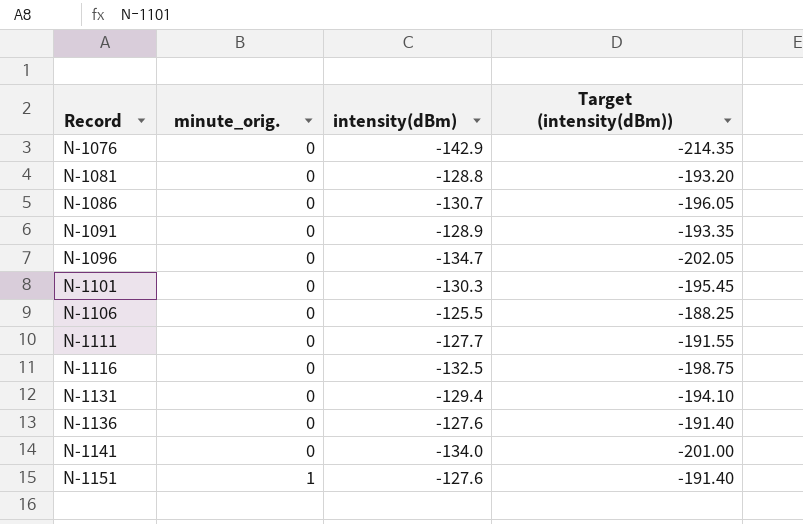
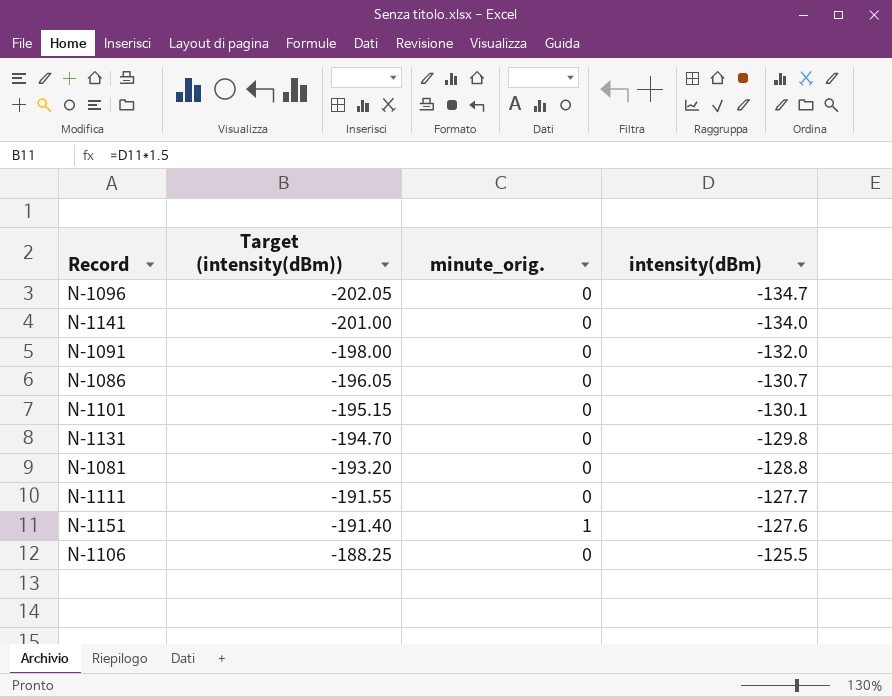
row order: Record ascending -> Target (intensity(dBm)) ascending
column Target (intensity(dBm)) | position: 4 -> 2
row N-1076: 0 | -142.9 | -214.35 -> none
row N-1116: 0 | -132.5 | -198.75 -> none
row N-1136: 0 | -127.6 | -191.40 -> none
N-1091 | Target (intensity(dBm)): -193.35 -> -198.00
N-1091 | intensity(dBm): -128.9 -> -132.0
N-1101 | Target (intensity(dBm)): -195.45 -> -195.15
N-1101 | intensity(dBm): -130.3 -> -130.1
N-1131 | Target (intensity(dBm)): -194.10 -> -194.70
N-1131 | intensity(dBm): -129.4 -> -129.8

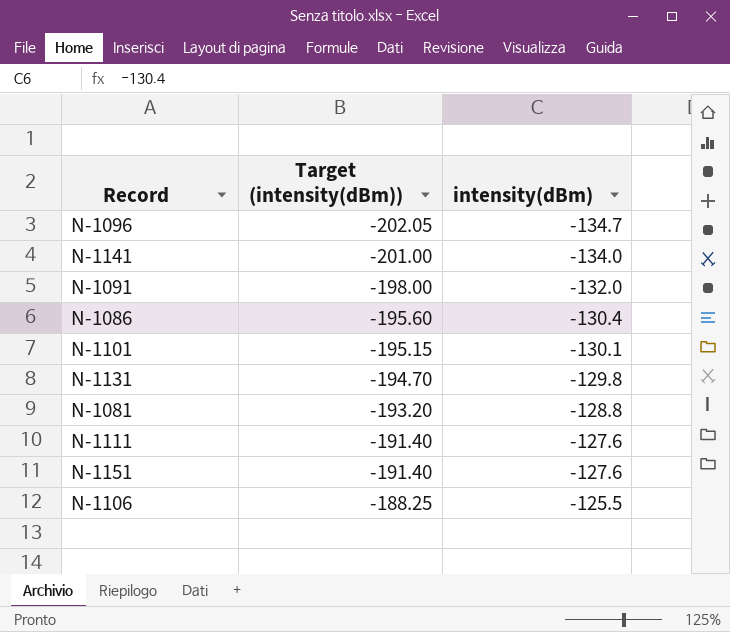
column minute_orig. | position: 3 -> none
N-1086 | Target (intensity(dBm)): -196.05 -> -195.60
N-1086 | intensity(dBm): -130.7 -> -130.4
N-1111 | Target (intensity(dBm)): -191.55 -> -191.40
N-1111 | intensity(dBm): -127.7 -> -127.6

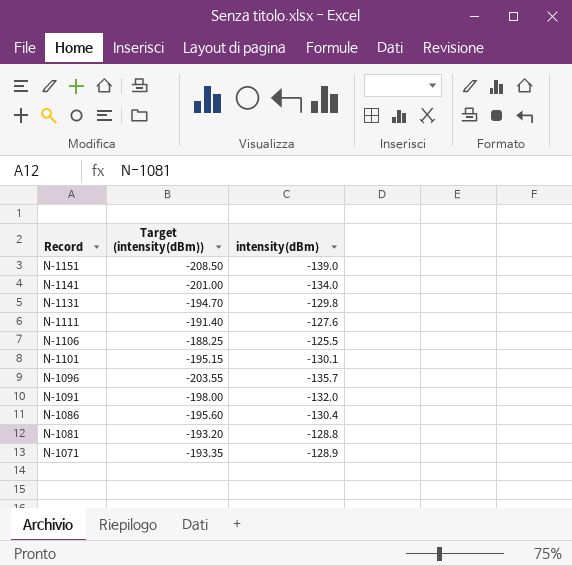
row order: Target (intensity(dBm)) ascending -> Record descending
N-1151 | Target (intensity(dBm)): -191.40 -> -208.50
N-1151 | intensity(dBm): -127.6 -> -139.0
N-1096 | Target (intensity(dBm)): -202.05 -> -203.55
N-1096 | intensity(dBm): -134.7 -> -135.7
row N-1071: none -> -193.35 | -128.9

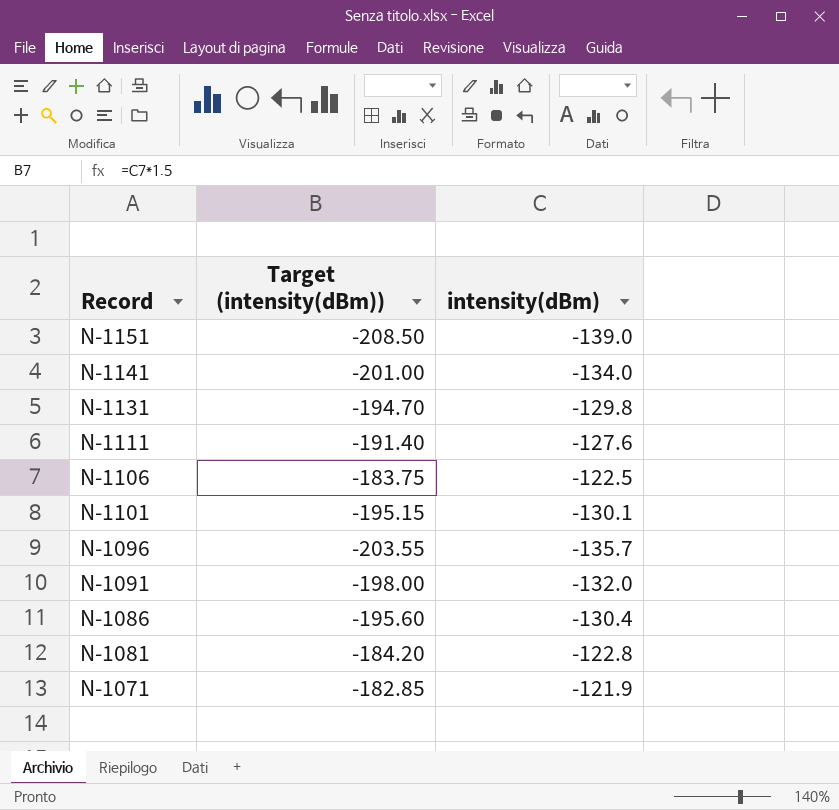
N-1106 | Target (intensity(dBm)): -188.25 -> -183.75
N-1106 | intensity(dBm): -125.5 -> -122.5
N-1081 | Target (intensity(dBm)): -193.20 -> -184.20
N-1081 | intensity(dBm): -128.8 -> -122.8
N-1071 | Target (intensity(dBm)): -193.35 -> -182.85
N-1071 | intensity(dBm): -128.9 -> -121.9

